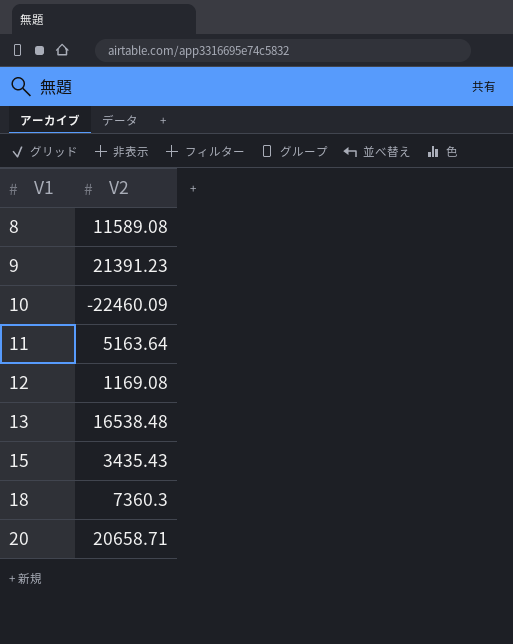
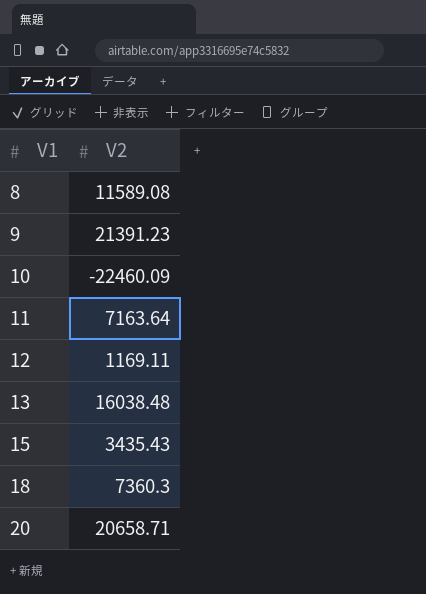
11 | V2: 5163.64 -> 7163.64
12 | V2: 1169.08 -> 1169.11
13 | V2: 16538.48 -> 16038.48

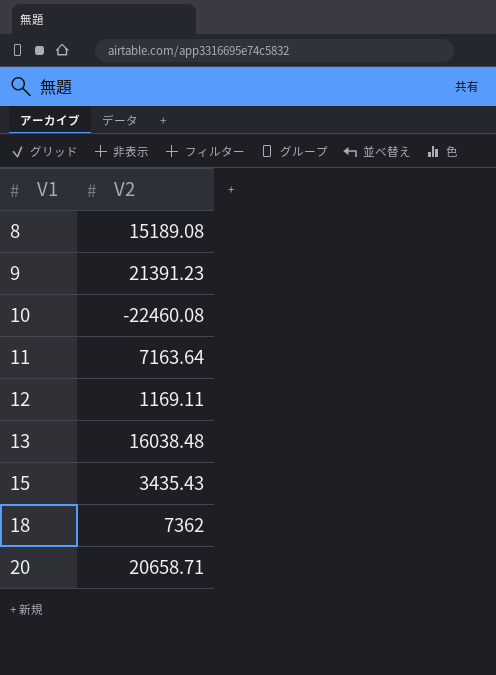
8 | V2: 11589.08 -> 15189.08
10 | V2: -22460.09 -> -22460.08
18 | V2: 7360.3 -> 7362

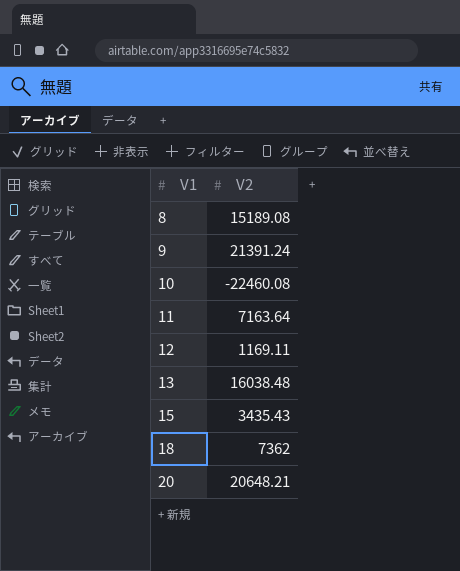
9 | V2: 21391.23 -> 21391.24
20 | V2: 20658.71 -> 20648.21

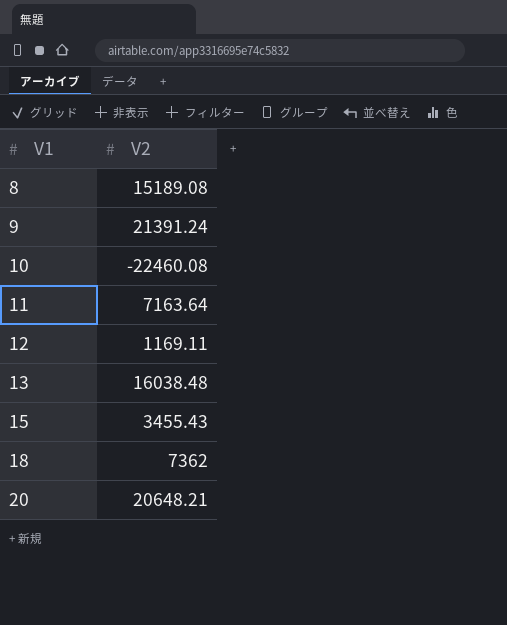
15 | V2: 3435.43 -> 3455.43

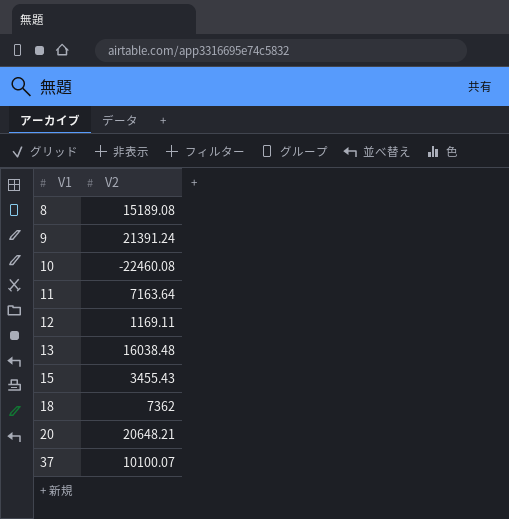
row 37: none -> 10100.07

